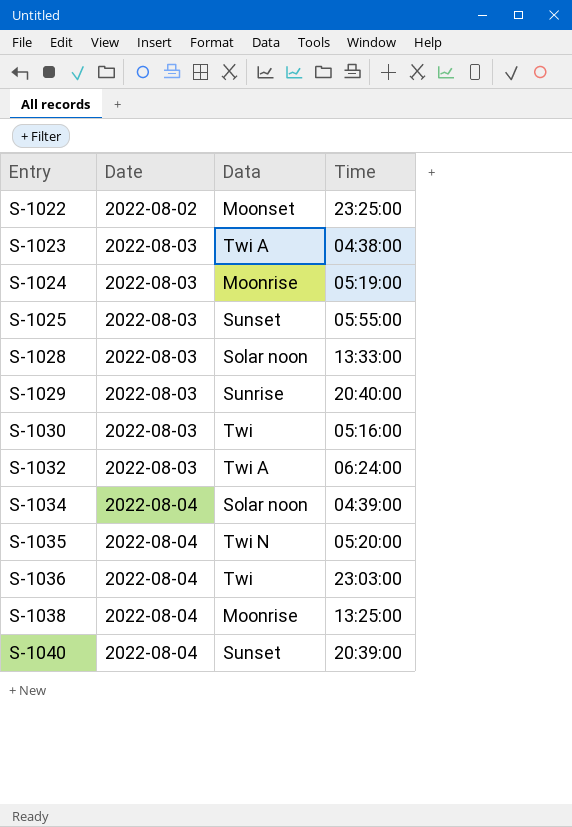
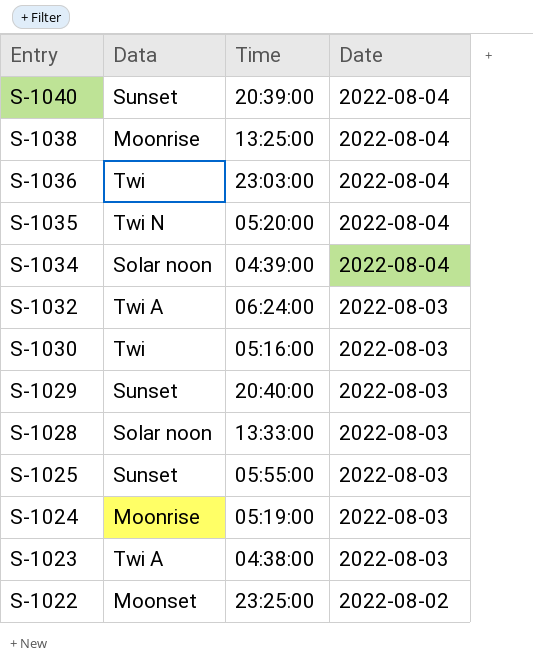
row order: Entry ascending -> Entry descending
column Date | position: 2 -> 4
S-1029 | Data: Sunrise -> Sunset

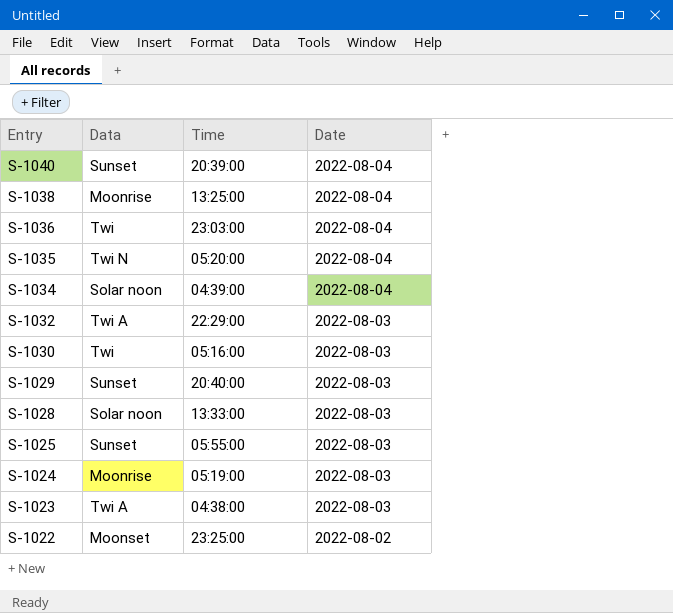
S-1032 | Time: 06:24:00 -> 22:29:00

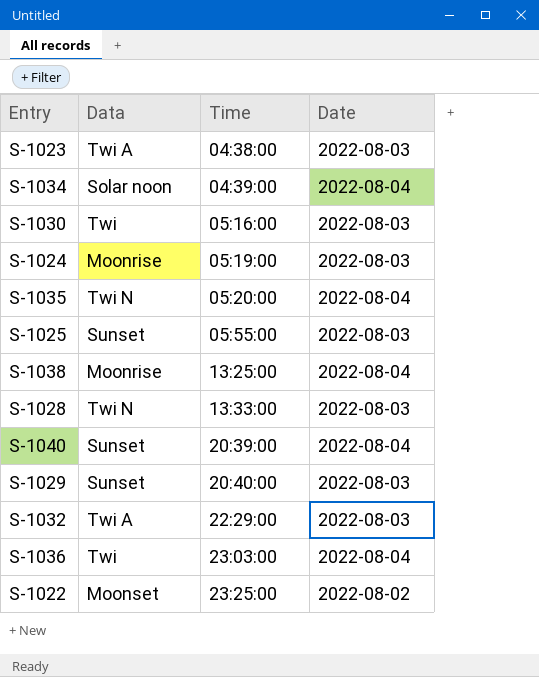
row order: Entry descending -> Time ascending
S-1028 | Data: Solar noon -> Twi N

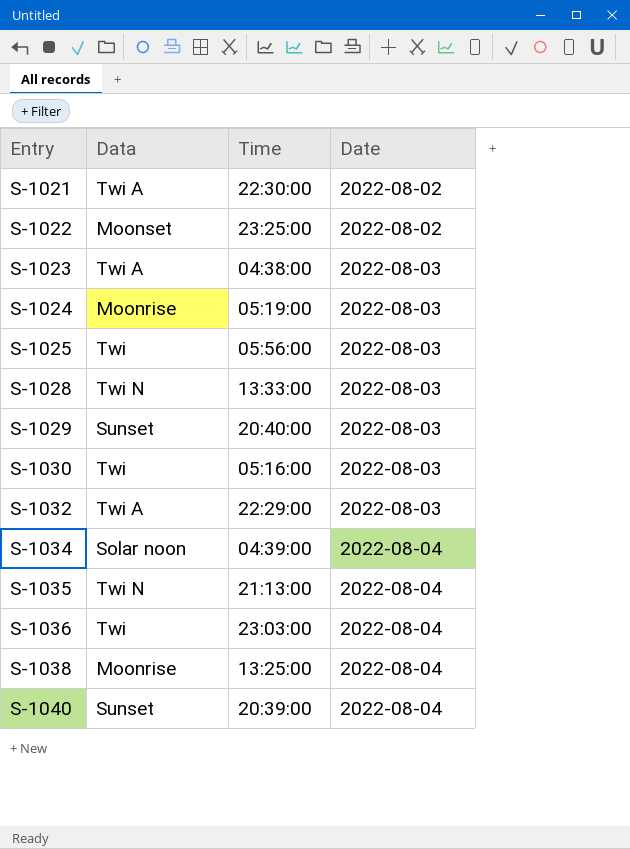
row order: Time ascending -> Entry ascending
row S-1021: none -> Twi A | 22:30:00 | 2022-08-02
S-1025 | Data: Sunset -> Twi
S-1025 | Time: 05:55:00 -> 05:56:00
S-1035 | Time: 05:20:00 -> 21:13:00

